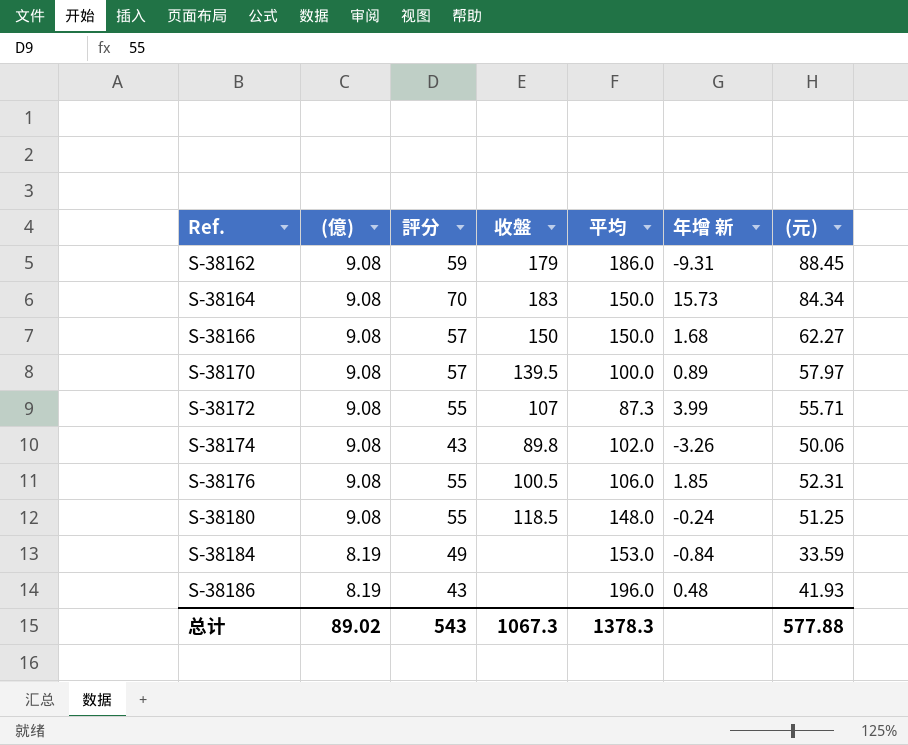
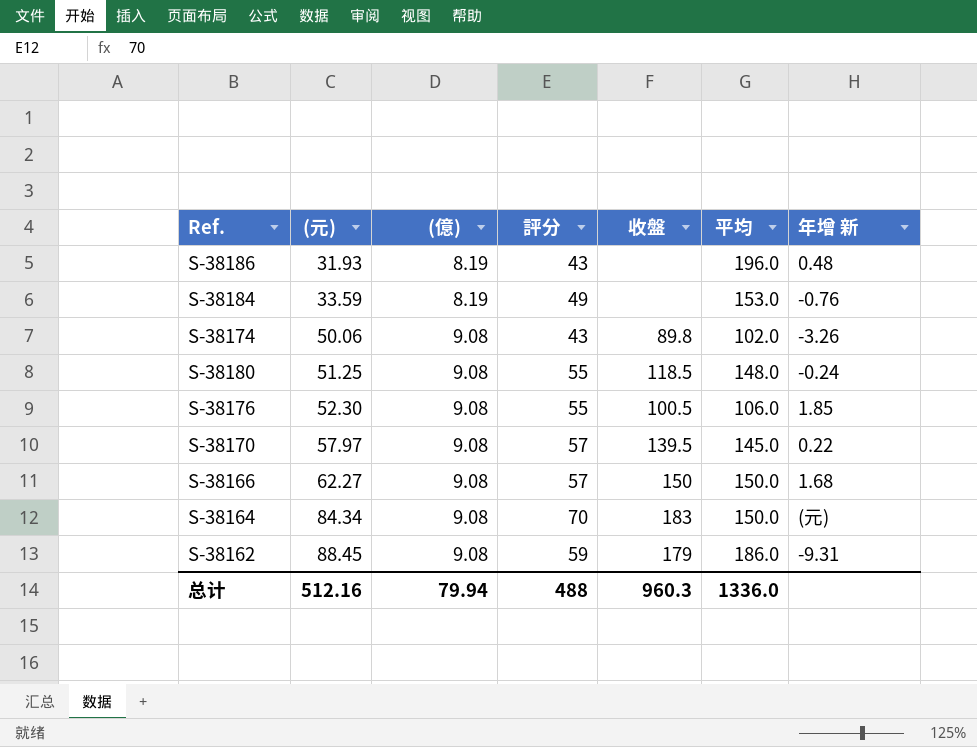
row order: Ref. ascending -> (元) ascending
column (元) | position: 7 -> 2
row S-38172: 9.08 | 55 | 107 | 87.3 | 3.99 | 55.71 -> none
S-38186 | (元): 41.93 -> 31.93
S-38184 | 年增 新: -0.84 -> -0.76
S-38176 | (元): 52.31 -> 52.30
S-38170 | 平均: 100.0 -> 145.0
S-38170 | 年增 新: 0.89 -> 0.22
S-38164 | 年增 新: 15.73 -> (元)
总计 | (元): 577.88 -> 512.16
总计 | (億): 89.02 -> 79.94
总计 | 評分: 543 -> 488
总计 | 收盤: 1067.3 -> 960.3
总计 | 平均: 1378.3 -> 1336.0

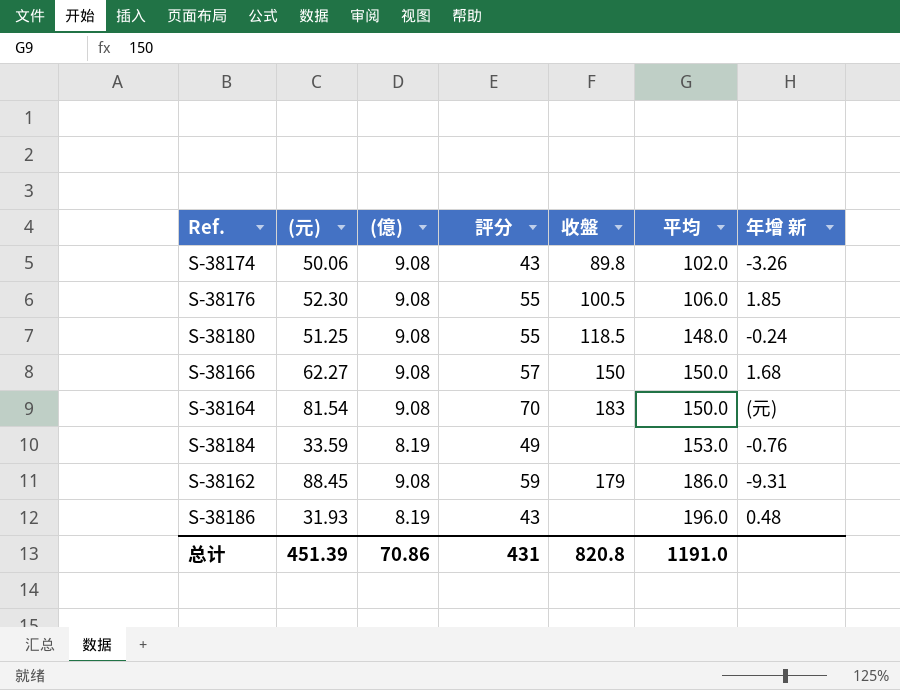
row order: (元) ascending -> 平均 ascending
row S-38170: 57.97 | 9.08 | 57 | 139.5 | 145.0 | 0.22 -> none
S-38164 | (元): 84.34 -> 81.54
总计 | (元): 512.16 -> 451.39
总计 | (億): 79.94 -> 70.86
总计 | 評分: 488 -> 431
总计 | 收盤: 960.3 -> 820.8
总计 | 平均: 1336.0 -> 1191.0

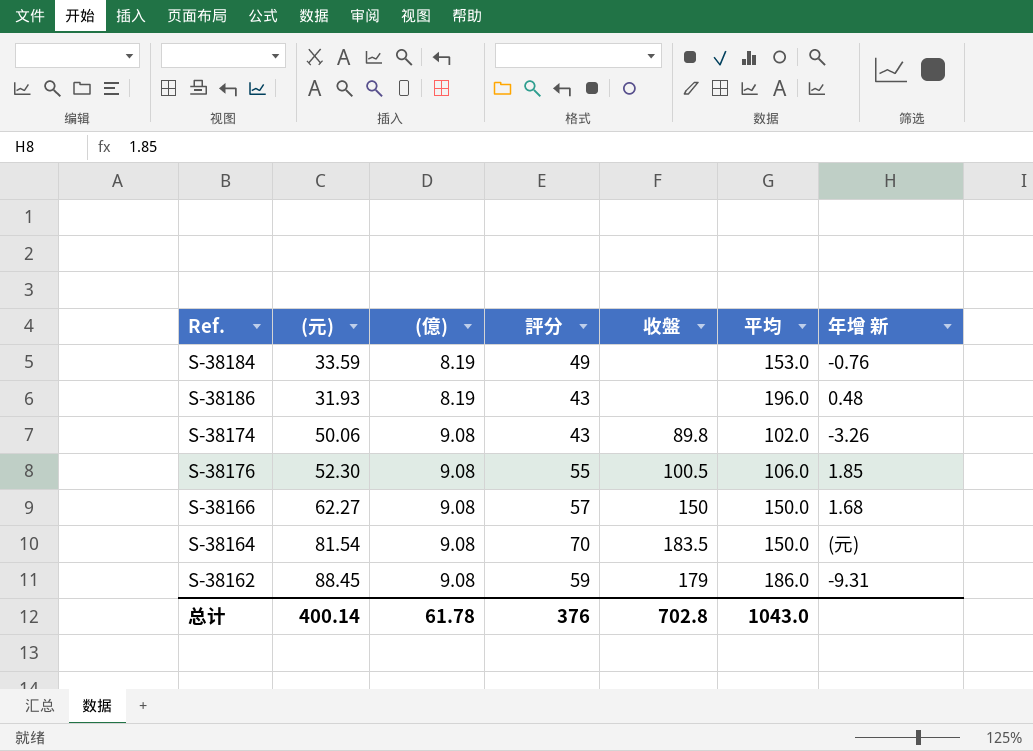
row order: 平均 ascending -> (億) ascending
row S-38180: 51.25 | 9.08 | 55 | 118.5 | 148.0 | -0.24 -> none
S-38164 | 收盤: 183 -> 183.5
总计 | (元): 451.39 -> 400.14
总计 | (億): 70.86 -> 61.78
总计 | 評分: 431 -> 376
总计 | 收盤: 820.8 -> 702.8
总计 | 平均: 1191.0 -> 1043.0

